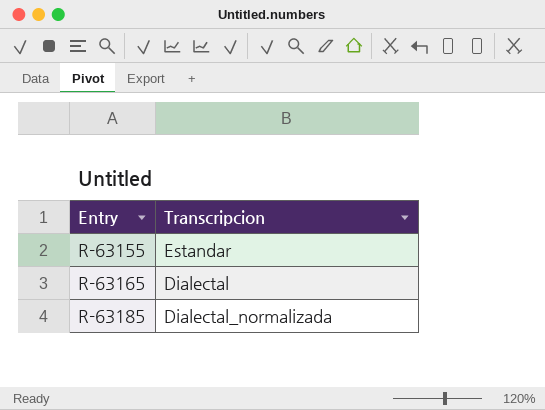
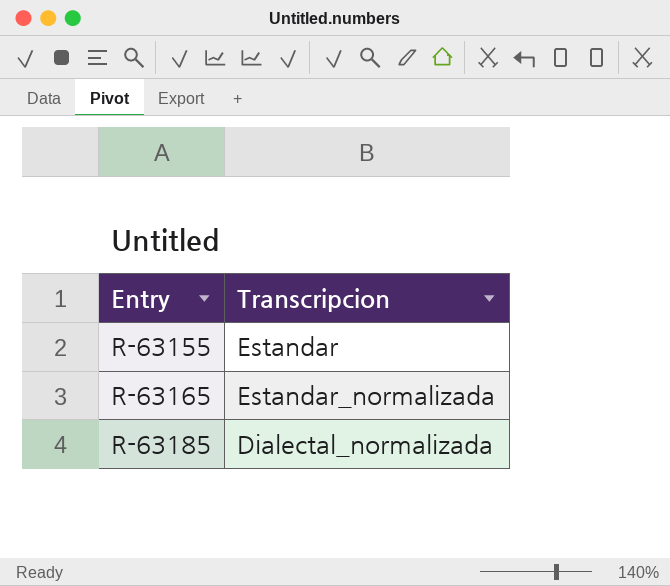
R-63165 | Transcripcion: Dialectal -> Estandar_normalizada

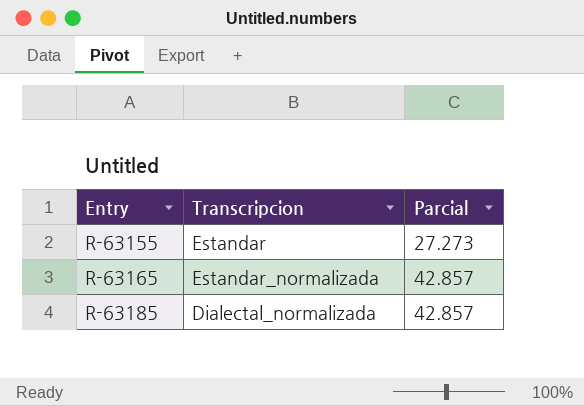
column Parcial | position: none -> 3

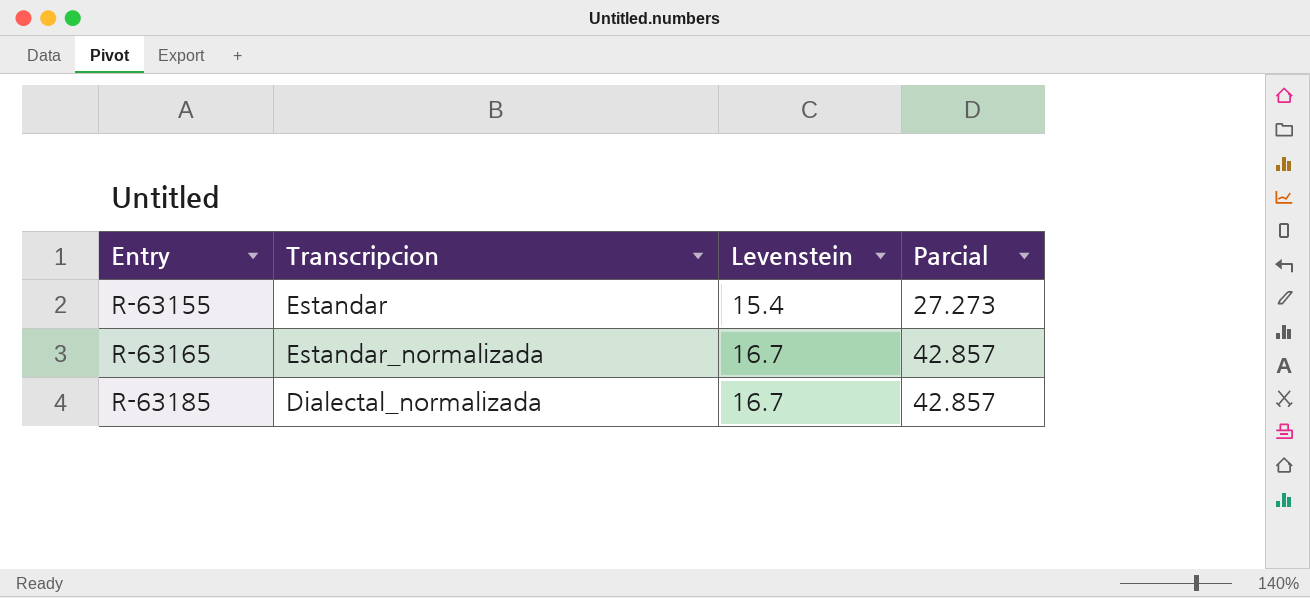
column Levenstein | position: none -> 3

